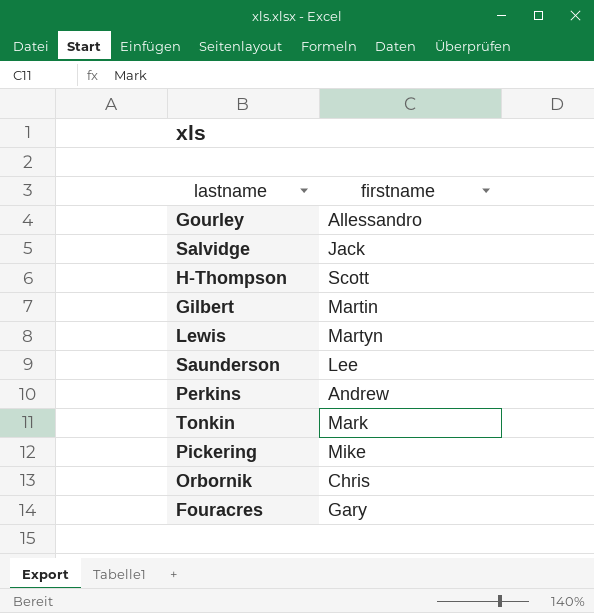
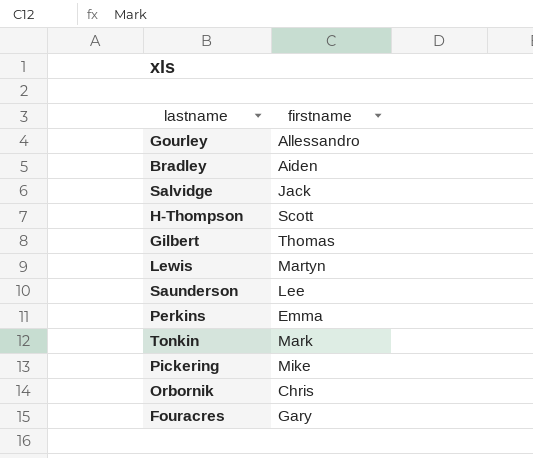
row Bradley: none -> Aiden
Gilbert | firstname: Martin -> Thomas
Perkins | firstname: Andrew -> Emma

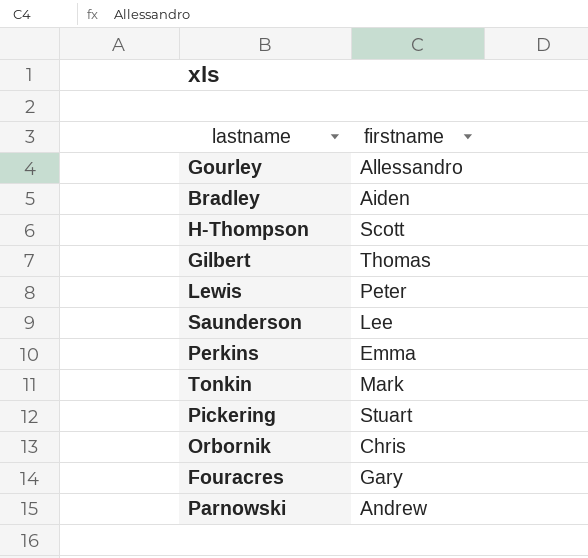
row Salvidge: Jack -> none
Lewis | firstname: Martyn -> Peter
Pickering | firstname: Mike -> Stuart
row Parnowski: none -> Andrew

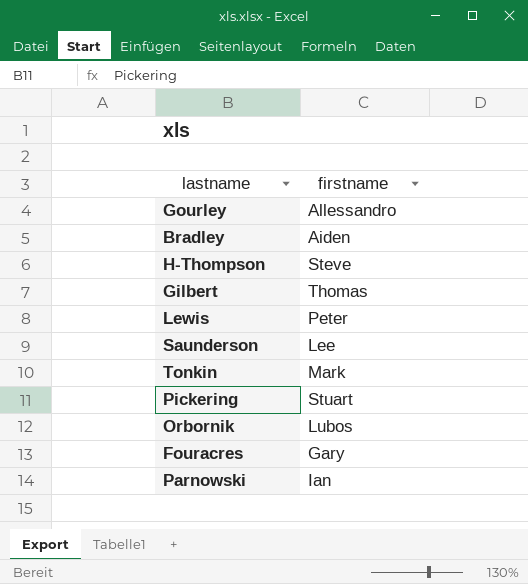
row Perkins: Emma -> none
H-Thompson | firstname: Scott -> Steve
Orbornik | firstname: Chris -> Lubos
Parnowski | firstname: Andrew -> Ian

